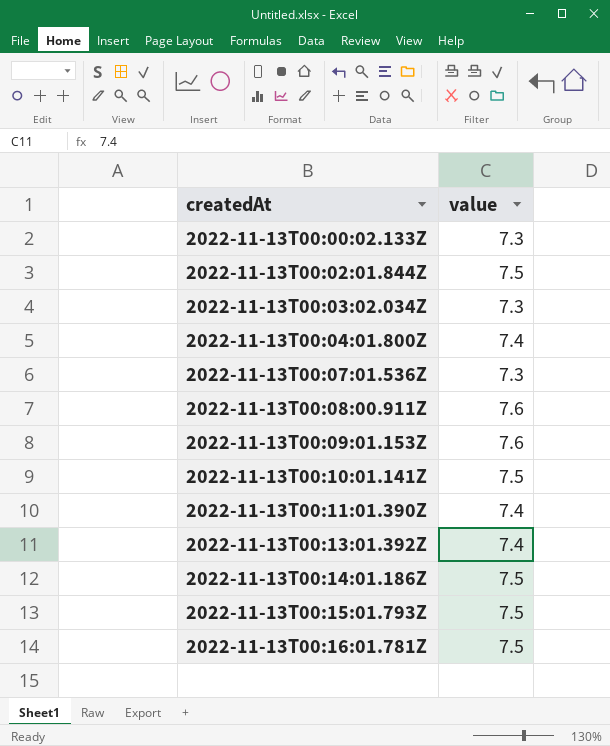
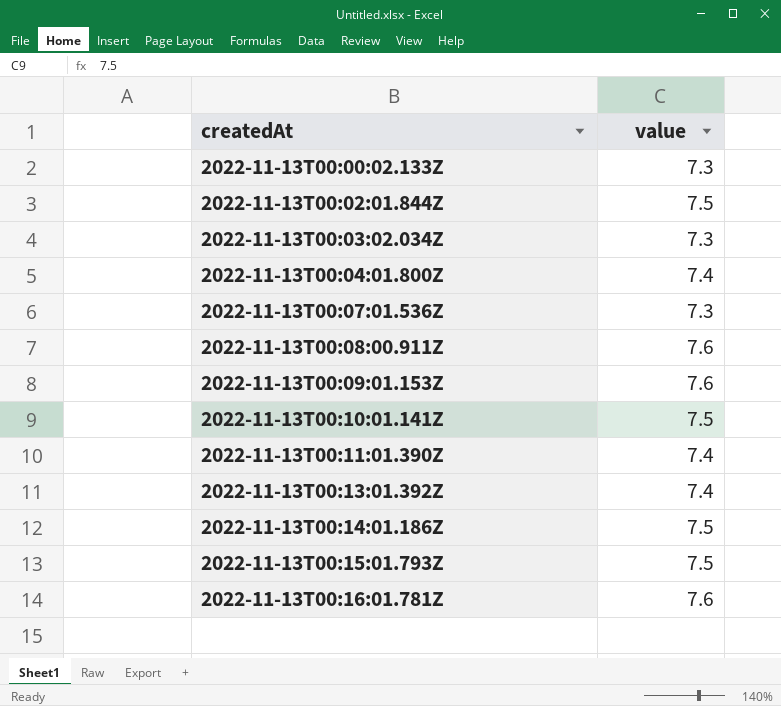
2022-11-13T00:16:01.781Z | value: 7.5 -> 7.6

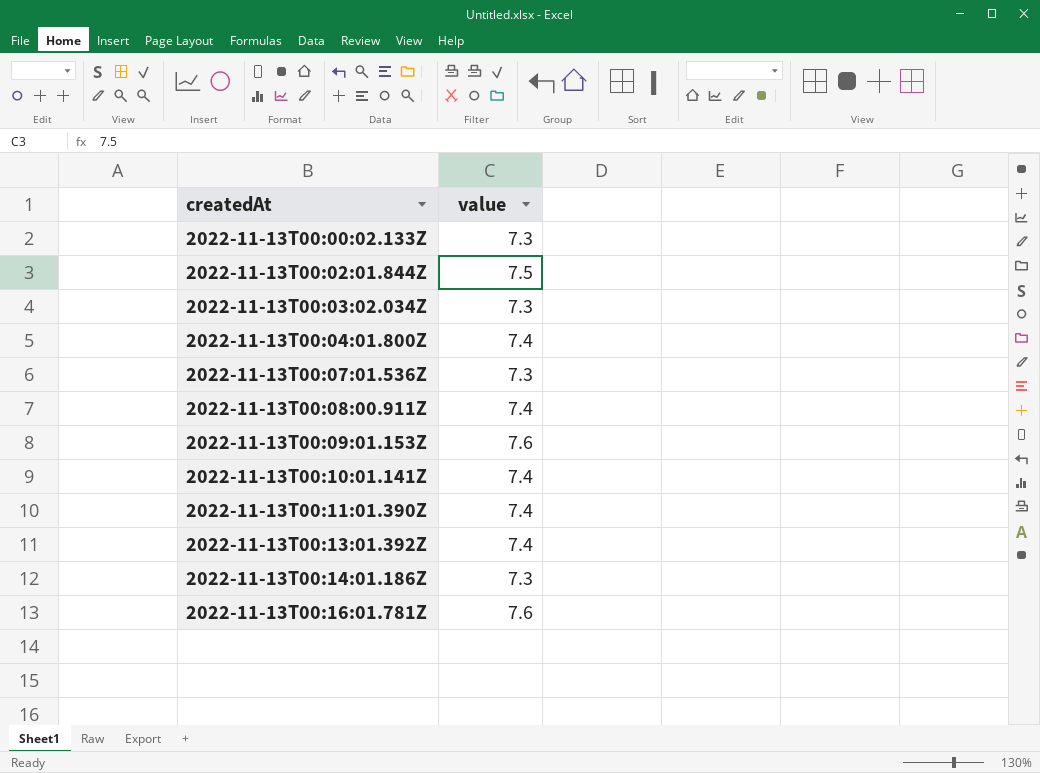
row 2022-11-13T00:15:01.793Z: 7.5 -> none
2022-11-13T00:08:00.911Z | value: 7.6 -> 7.4
2022-11-13T00:10:01.141Z | value: 7.5 -> 7.4
2022-11-13T00:14:01.186Z | value: 7.5 -> 7.3

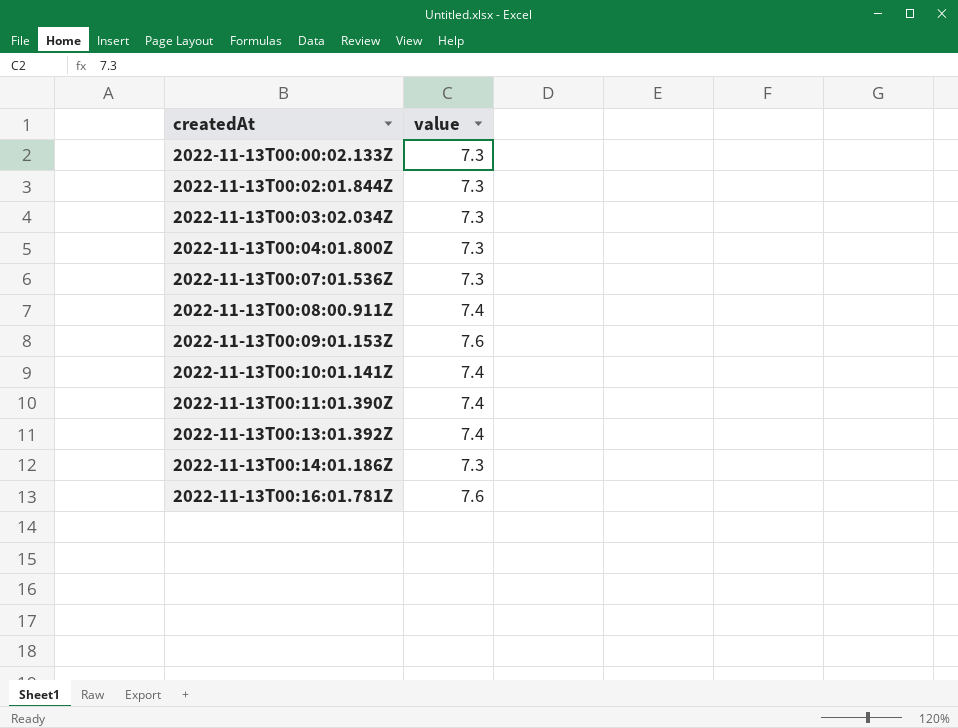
2022-11-13T00:02:01.844Z | value: 7.5 -> 7.3
2022-11-13T00:04:01.800Z | value: 7.4 -> 7.3

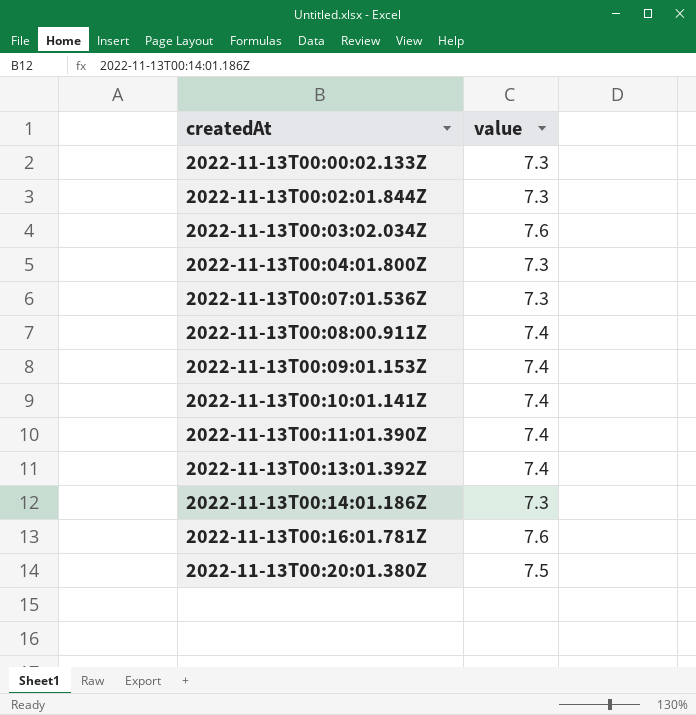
2022-11-13T00:03:02.034Z | value: 7.3 -> 7.6
2022-11-13T00:09:01.153Z | value: 7.6 -> 7.4
row 2022-11-13T00:20:01.380Z: none -> 7.5

